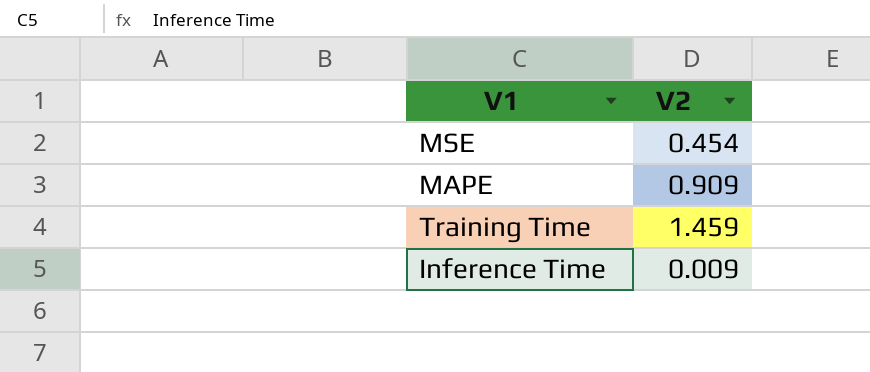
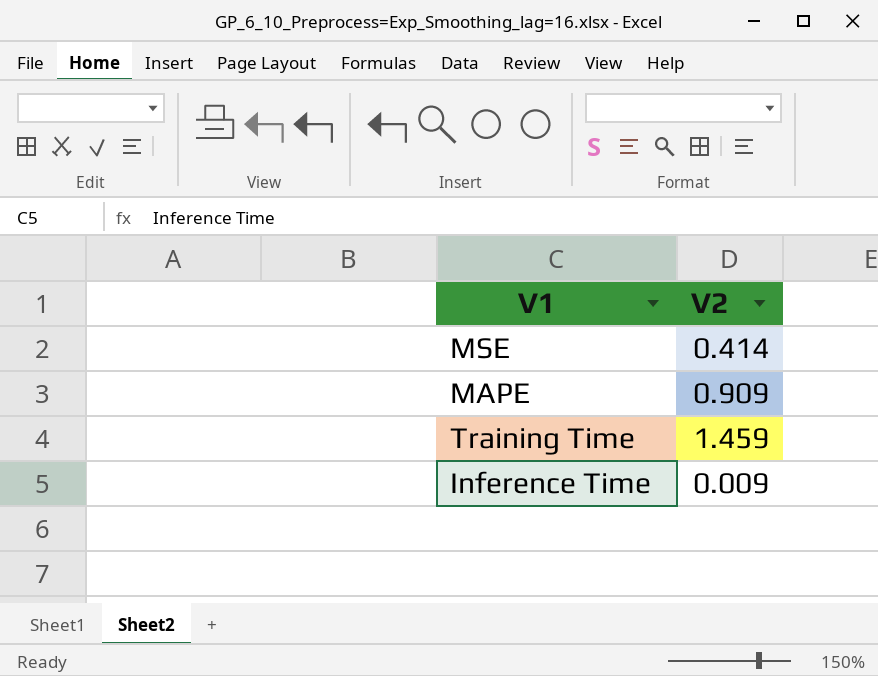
MSE | V2: 0.454 -> 0.414

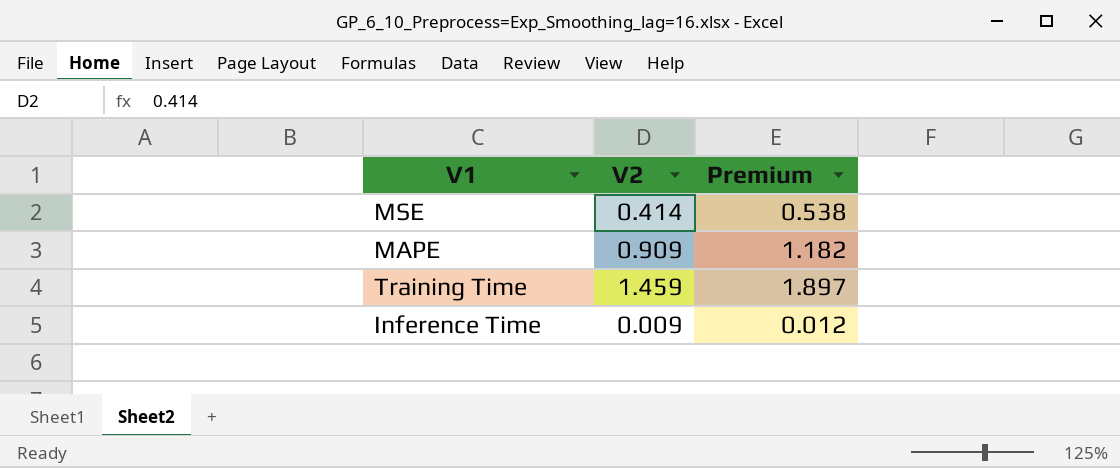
column Premium | formula: none -> [V2] * 1.3

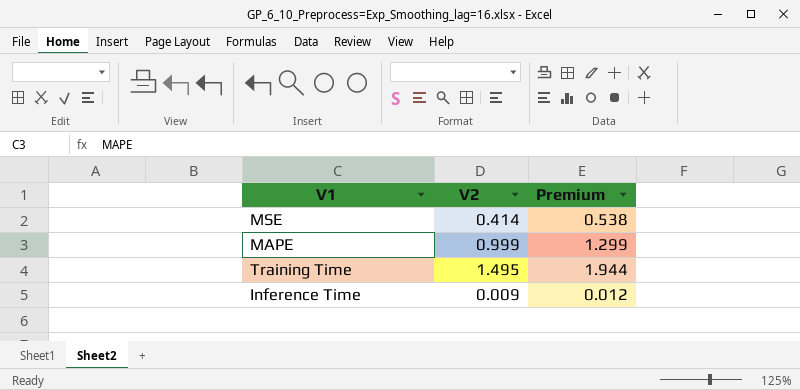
MAPE | V2: 0.909 -> 0.999
MAPE | Premium: 1.182 -> 1.299
Training Time | V2: 1.459 -> 1.495
Training Time | Premium: 1.897 -> 1.944

